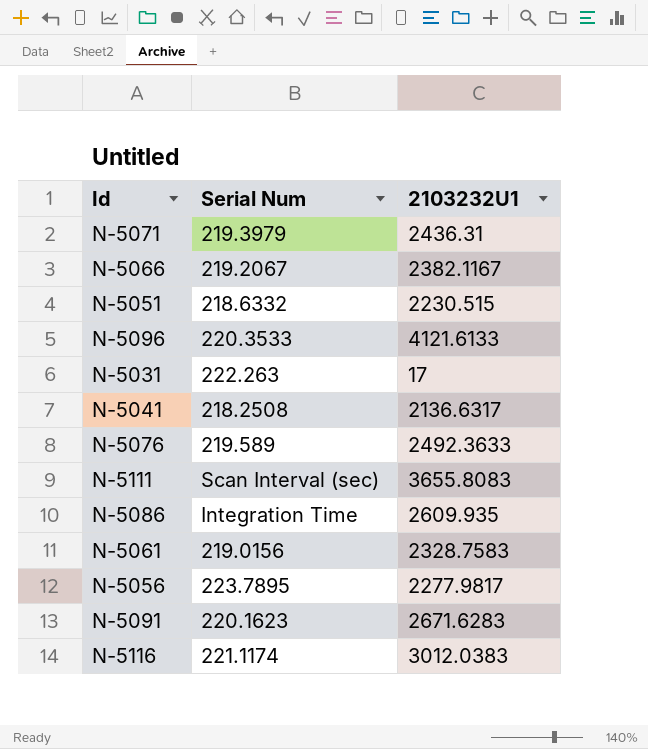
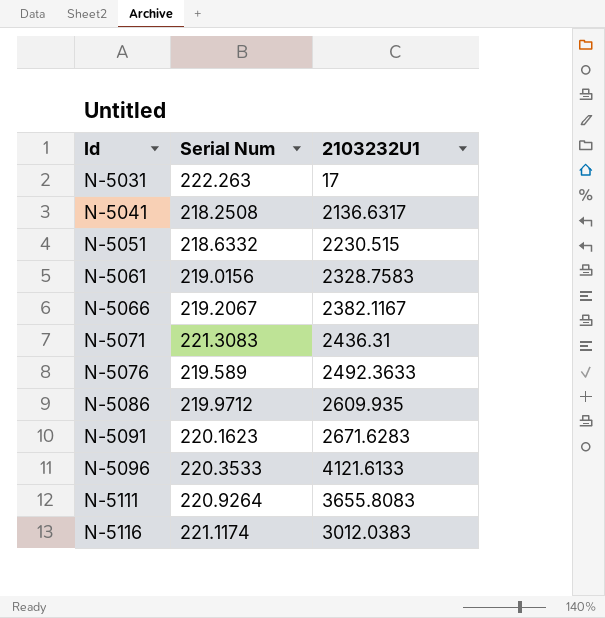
row order: none -> Id ascending
row N-5056: 223.7895 | 2277.9817 -> none
N-5071 | Serial Num: 219.3979 -> 221.3083
N-5086 | Serial Num: Integration Time -> 219.9712
N-5111 | Serial Num: Scan Interval (sec) -> 220.9264

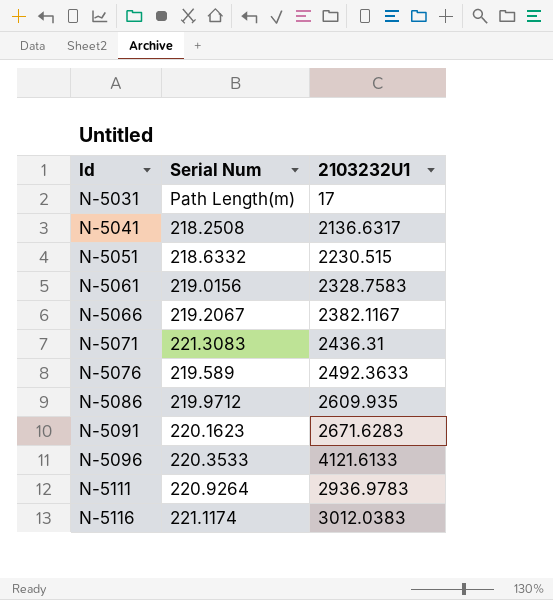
N-5031 | Serial Num: 222.263 -> Path Length(m)
N-5111 | 2103232U1: 3655.8083 -> 2936.9783

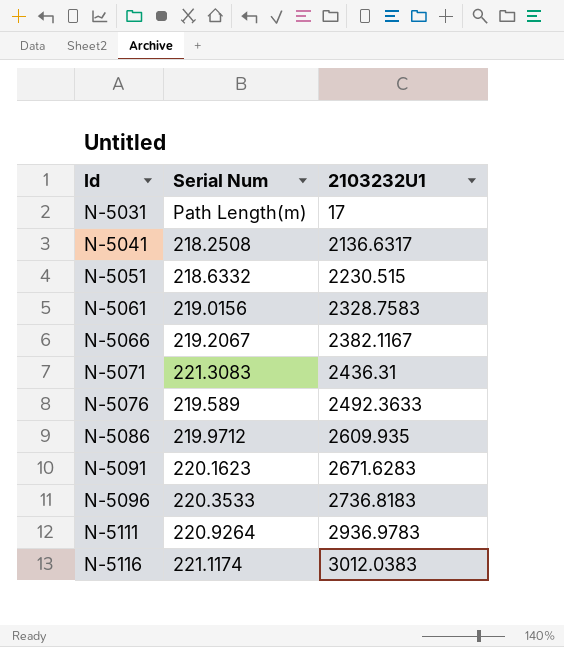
N-5096 | 2103232U1: 4121.6133 -> 2736.8183

